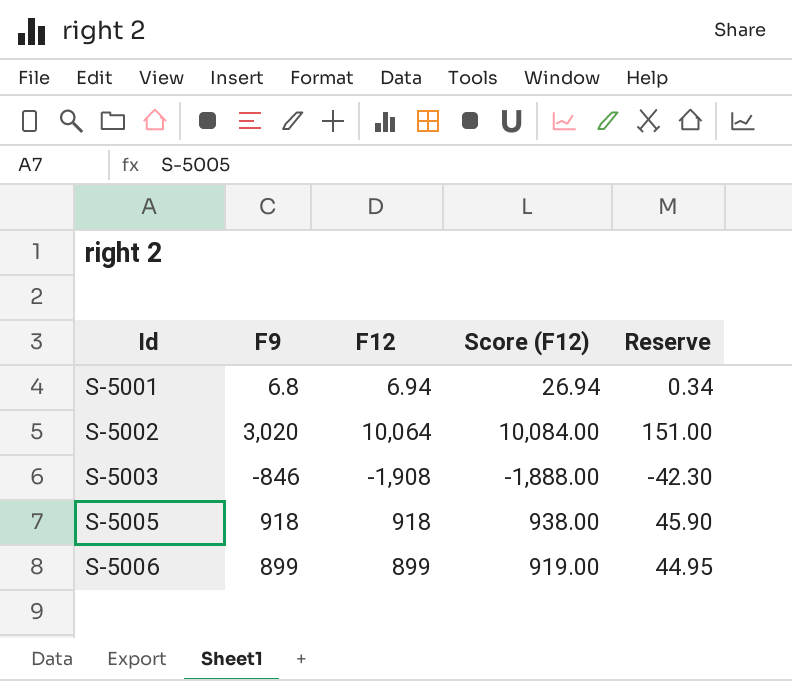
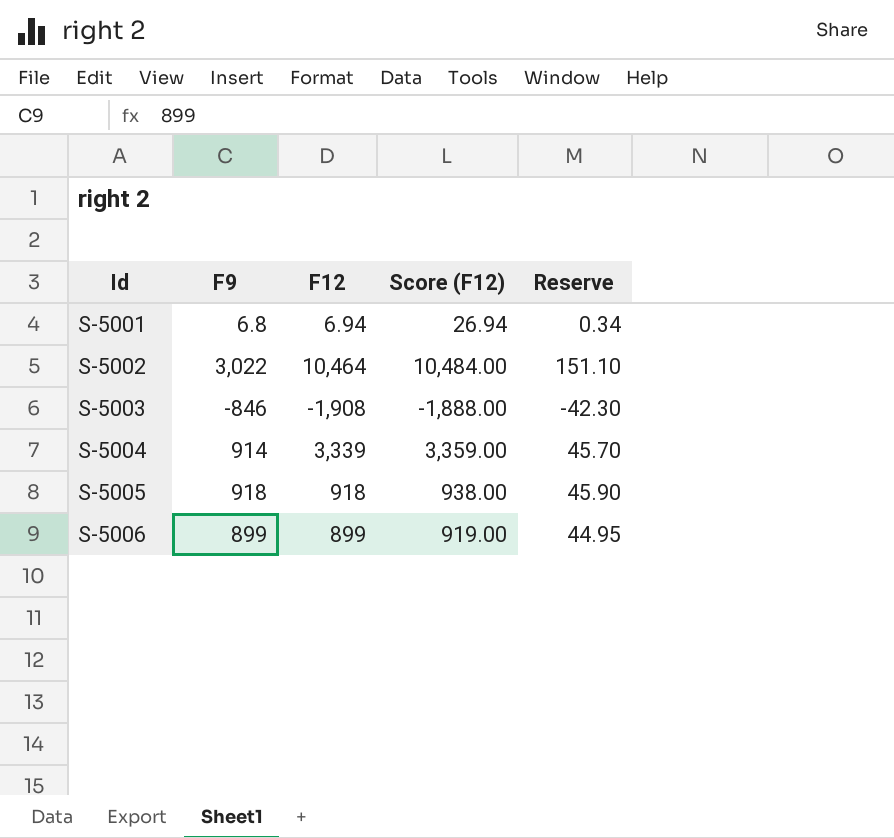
S-5002 | F9: 3,020 -> 3,022
S-5002 | F12: 10,064 -> 10,464
S-5002 | Score (F12): 10,084.00 -> 10,484.00
S-5002 | Reserve: 151.00 -> 151.10
row S-5004: none -> 914 | 3,339 | 3,359.00 | 45.70

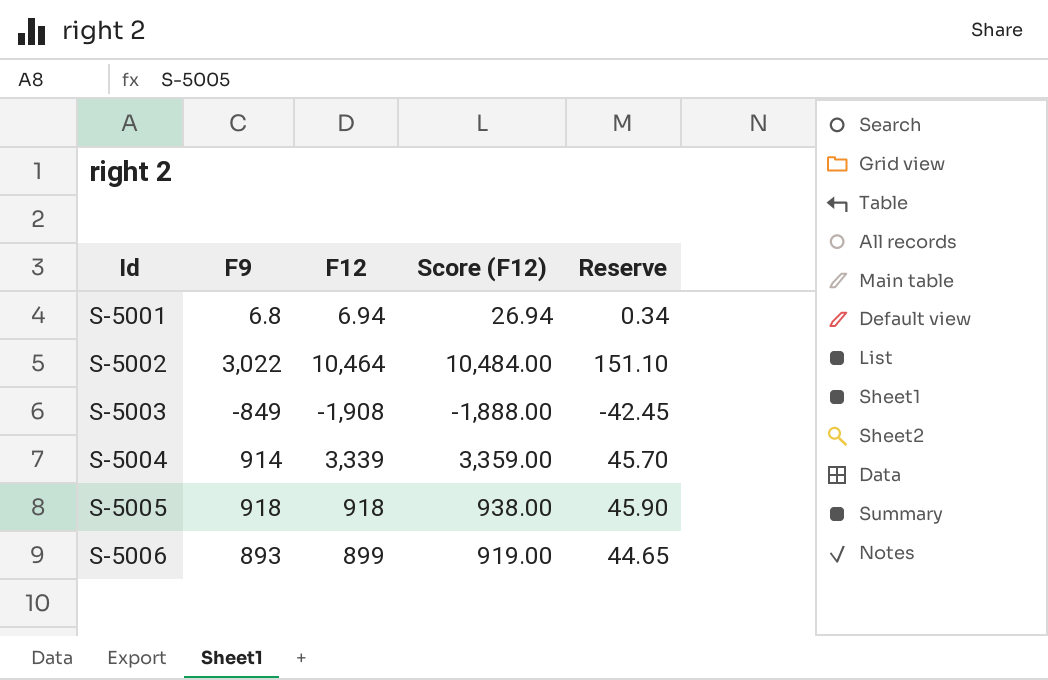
S-5003 | F9: -846 -> -849
S-5003 | Reserve: -42.30 -> -42.45
S-5006 | F9: 899 -> 893
S-5006 | Reserve: 44.95 -> 44.65

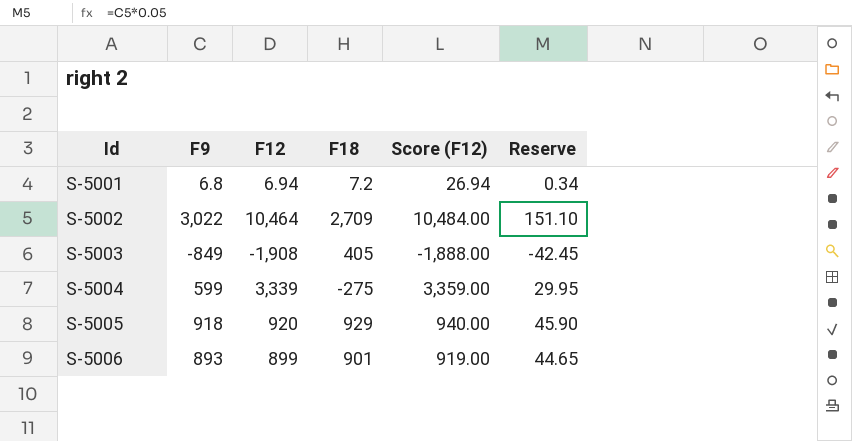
column F18 | position: none -> 4
S-5004 | F9: 914 -> 599
S-5004 | Reserve: 45.70 -> 29.95
S-5005 | F12: 918 -> 920
S-5005 | Score (F12): 938.00 -> 940.00

